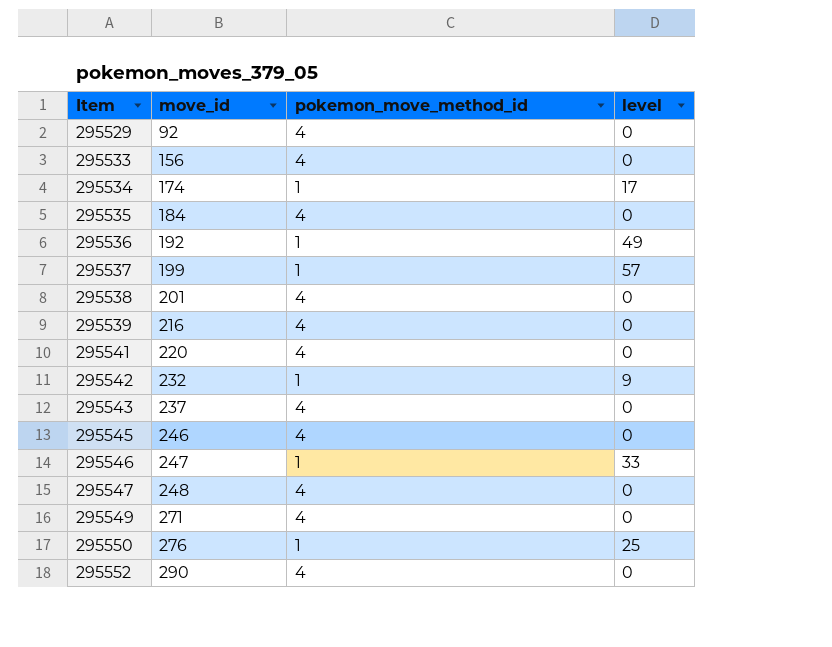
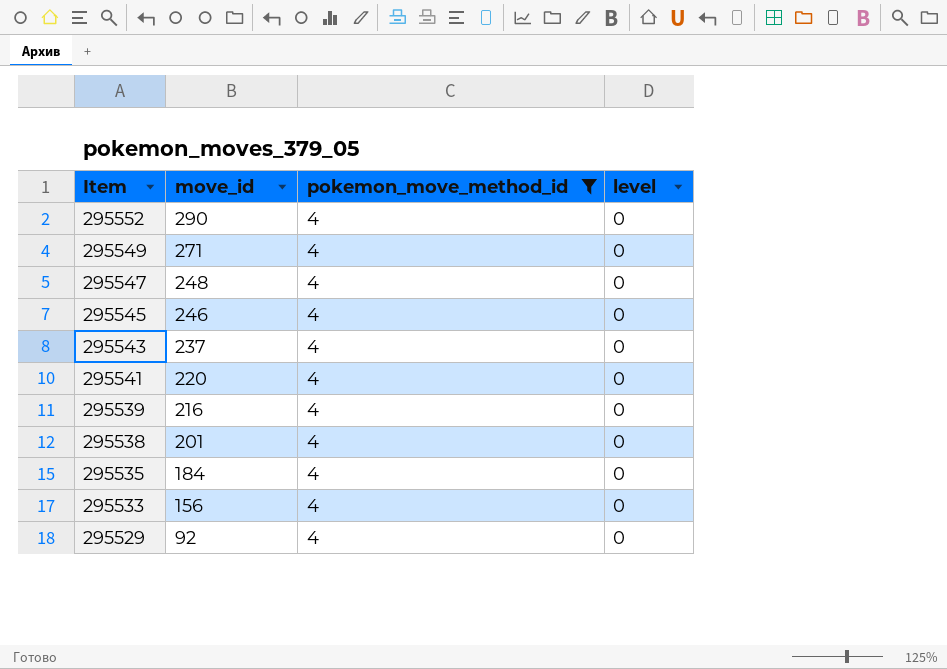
filter: none -> pokemon_move_method_id = 4
row order: Item ascending -> Item descending

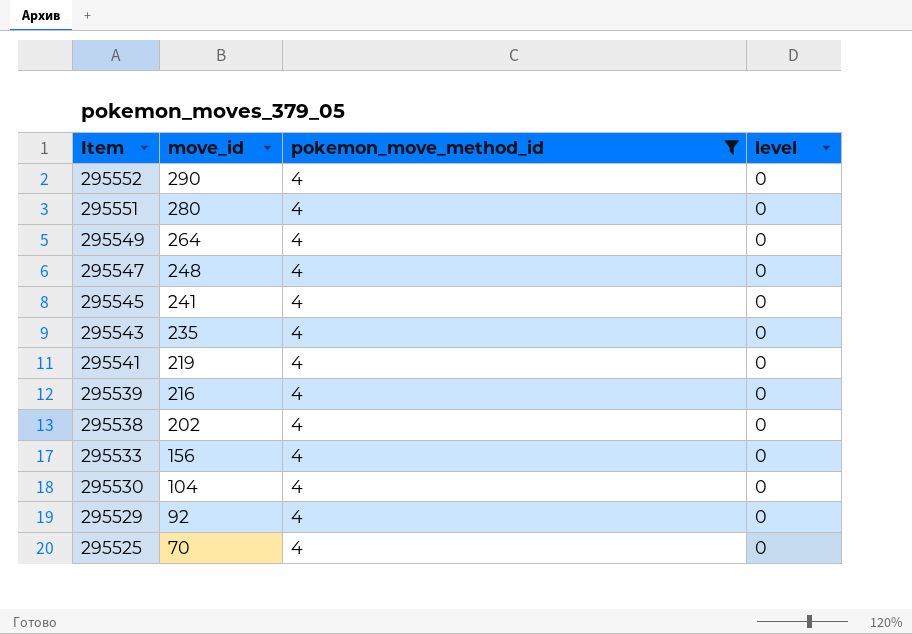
row 295535: 184 | 4 | 0 -> none
row 295551: none -> 280 | 4 | 0
295549 | move_id: 271 -> 264
295545 | move_id: 246 -> 241
295543 | move_id: 237 -> 235
295541 | move_id: 220 -> 219
295538 | move_id: 201 -> 202
row 295530: none -> 104 | 4 | 0
row 295525: none -> 70 | 4 | 0

